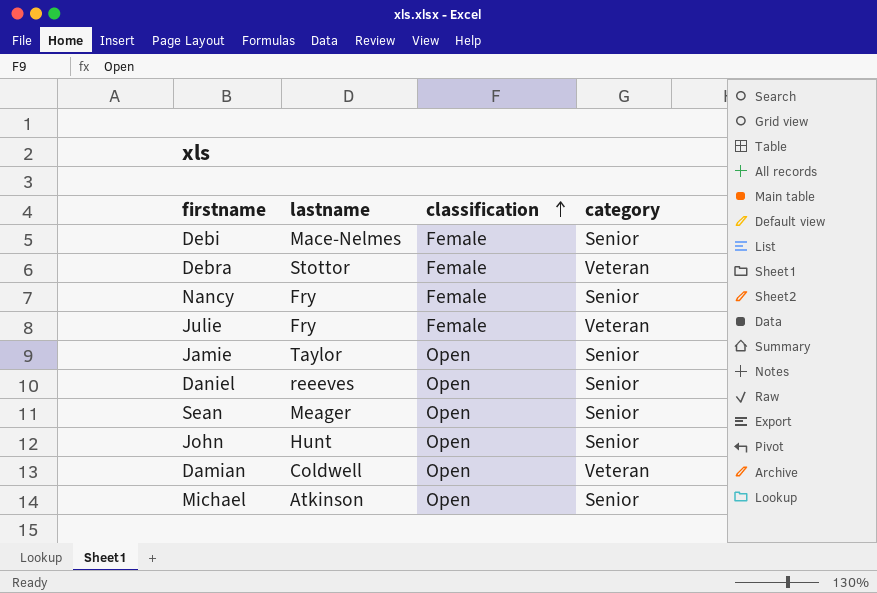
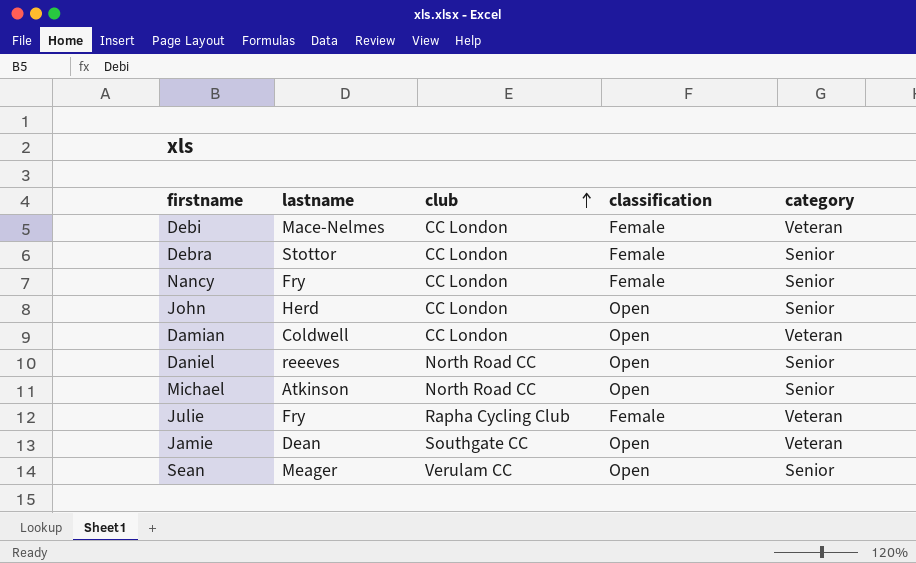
row order: classification ascending -> club ascending
column club | position: none -> 3
Debi | category: Senior -> Veteran
Debra | category: Veteran -> Senior
John | lastname: Hunt -> Herd
Jamie | lastname: Taylor -> Dean
Jamie | category: Senior -> Veteran

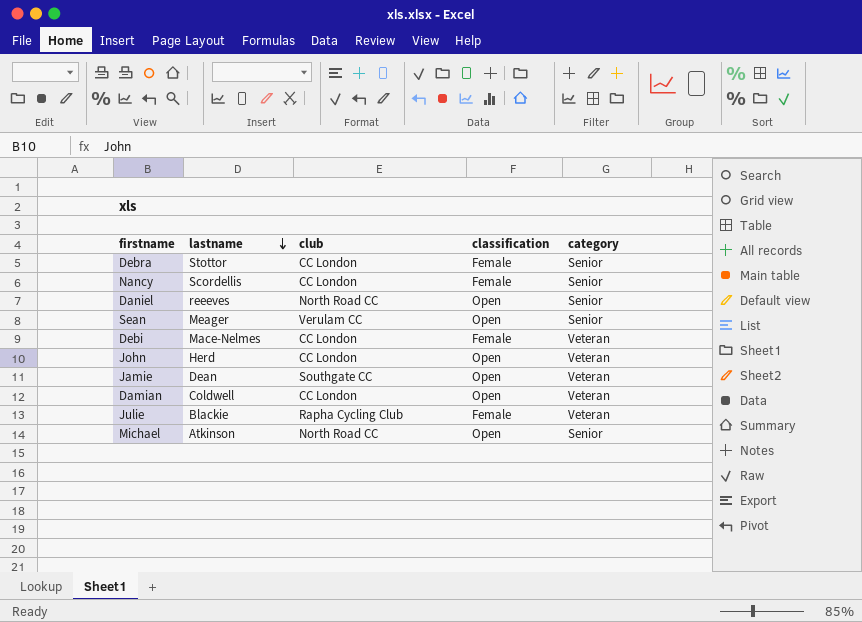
row order: club ascending -> lastname descending
Nancy | lastname: Fry -> Scordellis
John | category: Senior -> Veteran
Julie | lastname: Fry -> Blackie

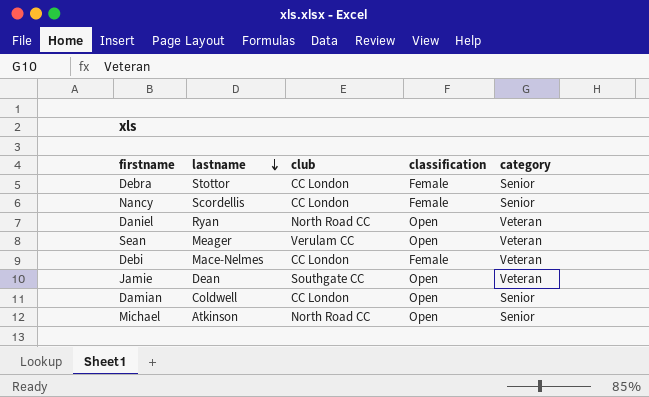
row John: Herd | CC London | Open | Veteran -> none
row Julie: Blackie | Rapha Cycling Club | Female | Veteran -> none
Daniel | lastname: reeeves -> Ryan
Daniel | category: Senior -> Veteran
Sean | category: Senior -> Veteran
Damian | category: Veteran -> Senior

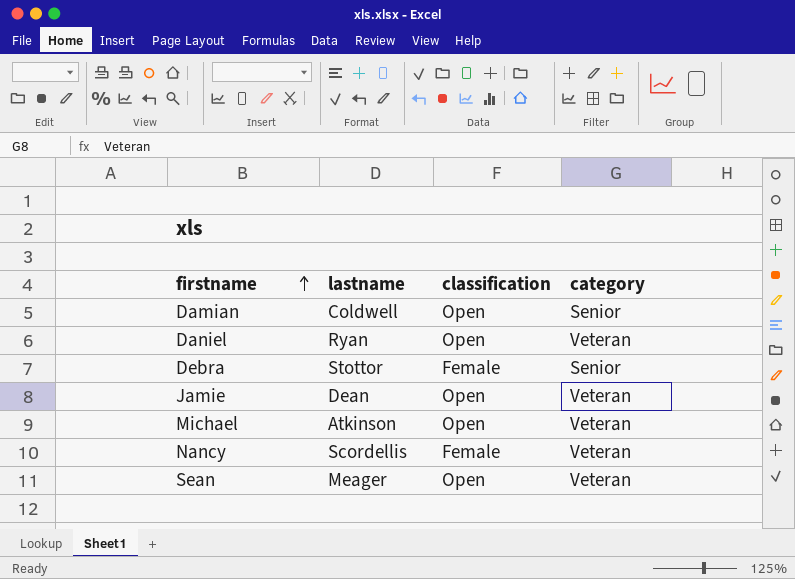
row order: lastname descending -> firstname ascending
column club | position: 3 -> none
row Debi: Mace-Nelmes | CC London | Female | Veteran -> none
Michael | category: Senior -> Veteran
Nancy | category: Senior -> Veteran

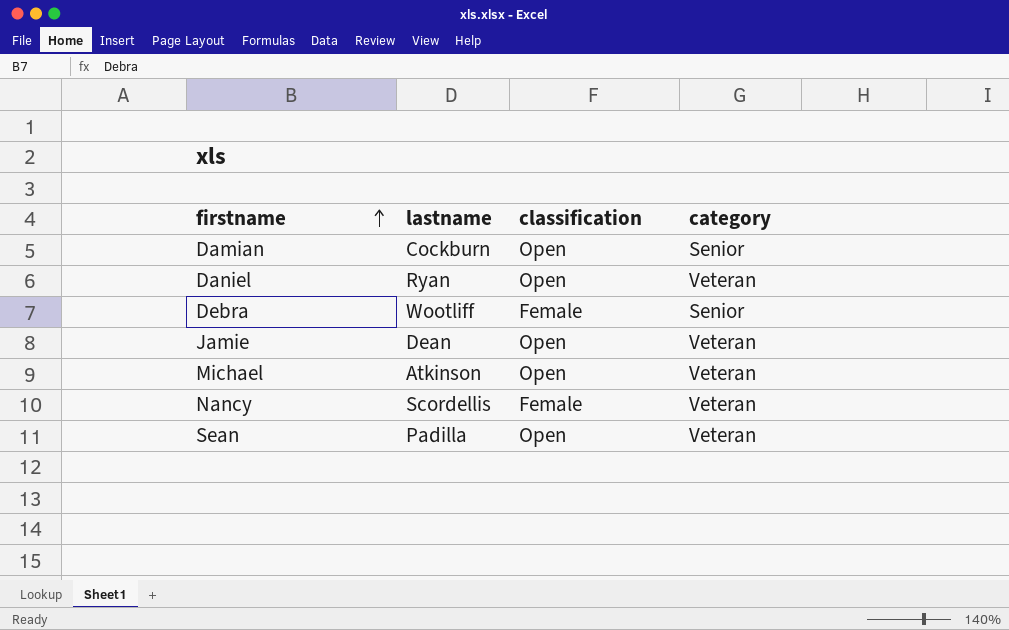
Damian | lastname: Coldwell -> Cockburn
Debra | lastname: Stottor -> Wootliff
Sean | lastname: Meager -> Padilla

